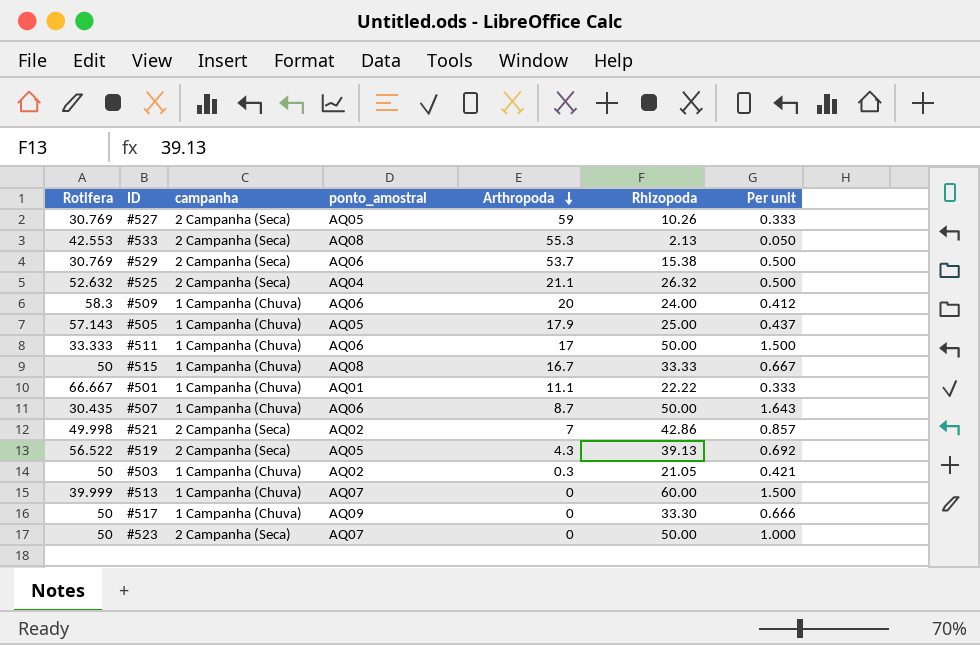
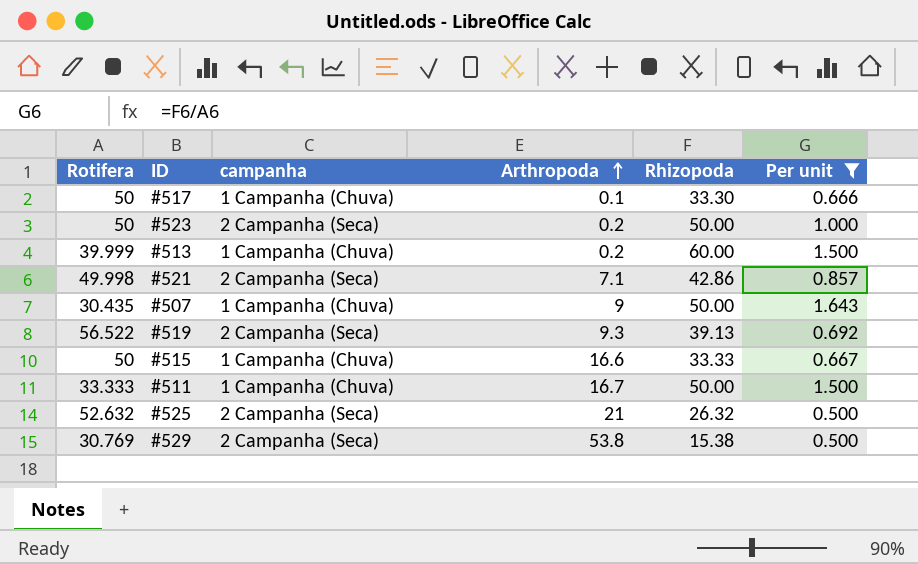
filter: none -> Per unit >= 0.500
row order: Arthropoda descending -> Arthropoda ascending
column ponto_amostral | position: 4 -> none
#517 | Arthropoda: 0 -> 0.1
#523 | Arthropoda: 0 -> 0.2
#513 | Arthropoda: 0 -> 0.2
#521 | Arthropoda: 7 -> 7.1
#507 | Arthropoda: 8.7 -> 9
#519 | Arthropoda: 4.3 -> 9.3
#515 | Arthropoda: 16.7 -> 16.6
#511 | Arthropoda: 17 -> 16.7
#525 | Arthropoda: 21.1 -> 21
#529 | Arthropoda: 53.7 -> 53.8

